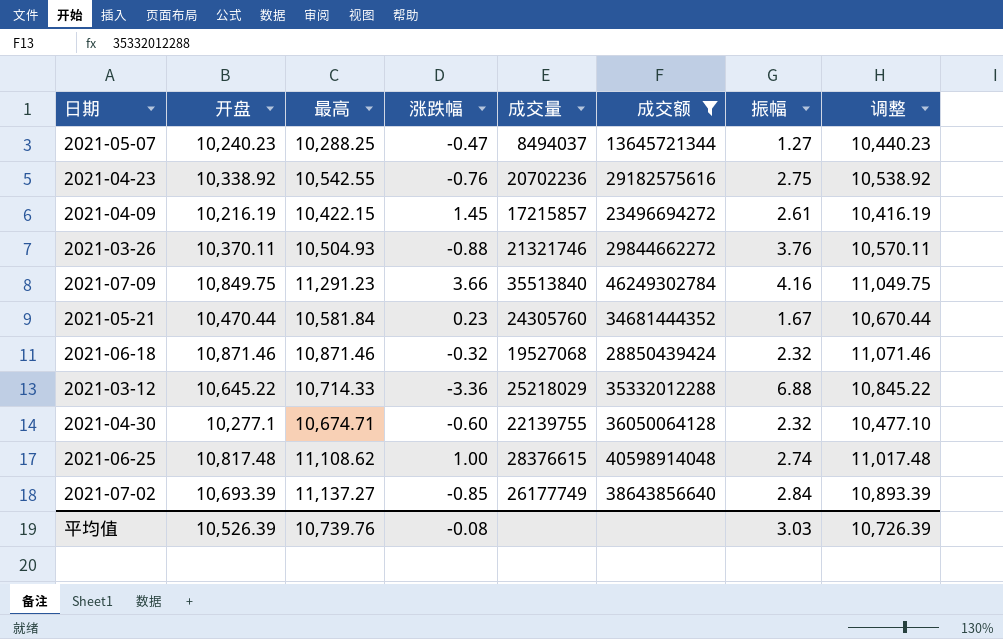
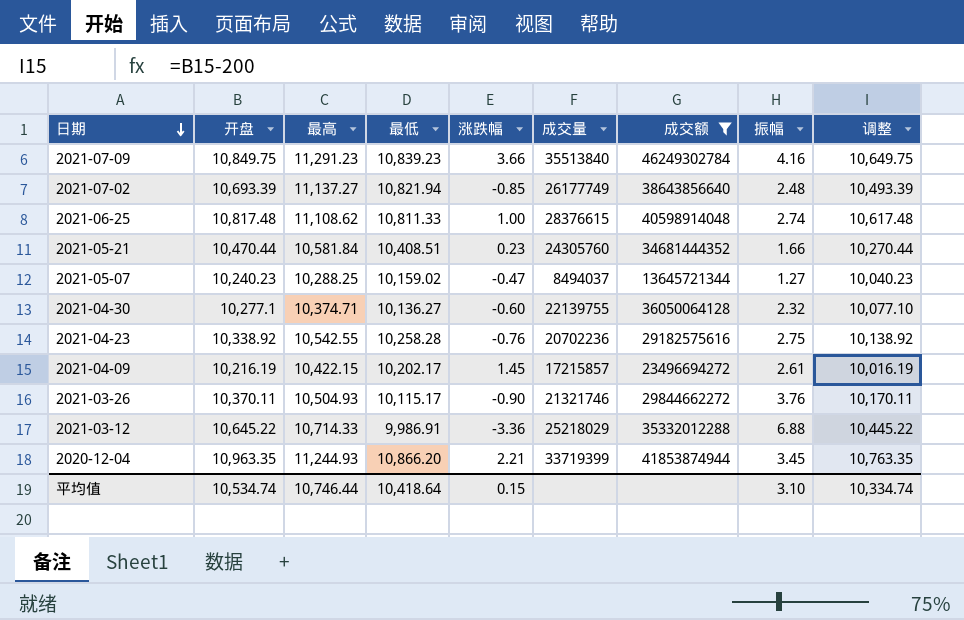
row order: none -> 日期 descending
column 最低 | position: none -> 4
column 调整 | formula: [开盘] + 200 -> [开盘] - 200
row 2021-06-18: 10,871.46 | 10,871.46 | -0.32 | 19527068 | 28850439424 | 2.32 | 11,071.46 -> none
2021-07-02 | 振幅: 2.84 -> 2.48
2021-05-21 | 振幅: 1.67 -> 1.66
2021-04-30 | 最高: 10,674.71 -> 10,374.71
2021-03-26 | 涨跌幅: -0.88 -> -0.90
row 2020-12-04: none -> 10,963.35 | 11,244.93 | 10,866.20 | 2.21 | 33719399 | 41853874944 | 3.45 | 10,763.35
平均值 | 开盘: 10,526.39 -> 10,534.74
平均值 | 最高: 10,739.76 -> 10,746.44
平均值 | 涨跌幅: -0.08 -> 0.15
平均值 | 振幅: 3.03 -> 3.10
平均值 | 调整: 10,726.39 -> 10,334.74

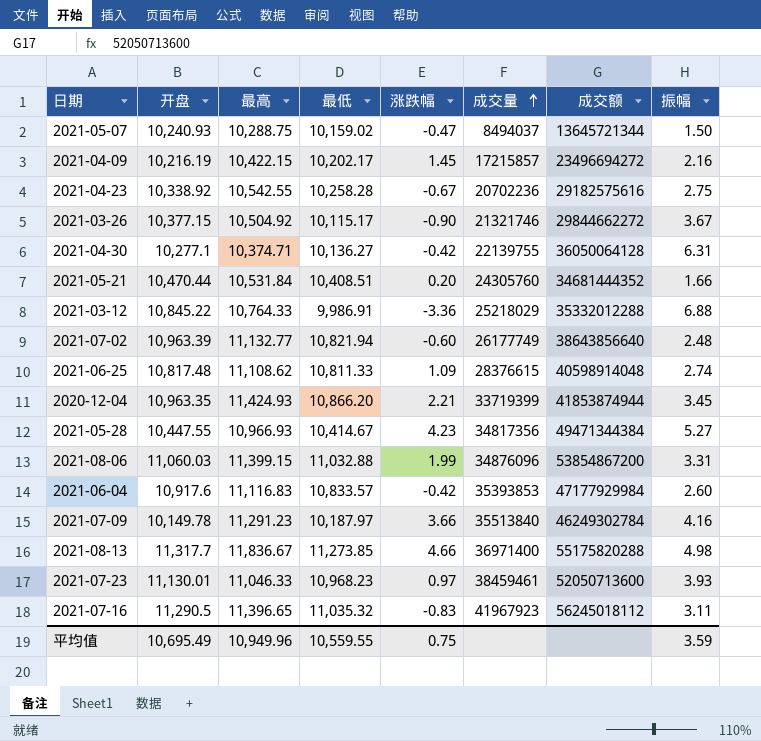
filter: 成交额 <= 46249302784 -> none
row order: 日期 descending -> 成交量 ascending
column 调整 | formula: [开盘] - 200 -> none
2021-05-07 | 开盘: 10,240.23 -> 10,240.93
2021-05-07 | 最高: 10,288.25 -> 10,288.75
2021-05-07 | 振幅: 1.27 -> 1.50
2021-04-09 | 振幅: 2.61 -> 2.16
2021-04-23 | 涨跌幅: -0.76 -> -0.67
2021-03-26 | 开盘: 10,370.11 -> 10,377.15
2021-03-26 | 最高: 10,504.93 -> 10,504.92
2021-03-26 | 振幅: 3.76 -> 3.67
2021-04-30 | 涨跌幅: -0.60 -> -0.42
2021-04-30 | 振幅: 2.32 -> 6.31
2021-05-21 | 最高: 10,581.84 -> 10,531.84
2021-05-21 | 涨跌幅: 0.23 -> 0.20
2021-03-12 | 开盘: 10,645.22 -> 10,845.22
2021-03-12 | 最高: 10,714.33 -> 10,764.33
2021-07-02 | 开盘: 10,693.39 -> 10,963.39
2021-07-02 | 最高: 11,137.27 -> 11,132.77
2021-07-02 | 涨跌幅: -0.85 -> -0.60
2021-06-25 | 涨跌幅: 1.00 -> 1.09
2020-12-04 | 最高: 11,244.93 -> 11,424.93
2021-07-09 | 开盘: 10,849.75 -> 10,149.78
2021-07-09 | 最低: 10,839.23 -> 10,187.97
平均值 | 开盘: 10,534.74 -> 10,695.49
平均值 | 最高: 10,746.44 -> 10,949.96
平均值 | 最低: 10,418.64 -> 10,559.55
平均值 | 涨跌幅: 0.15 -> 0.75
平均值 | 振幅: 3.10 -> 3.59

